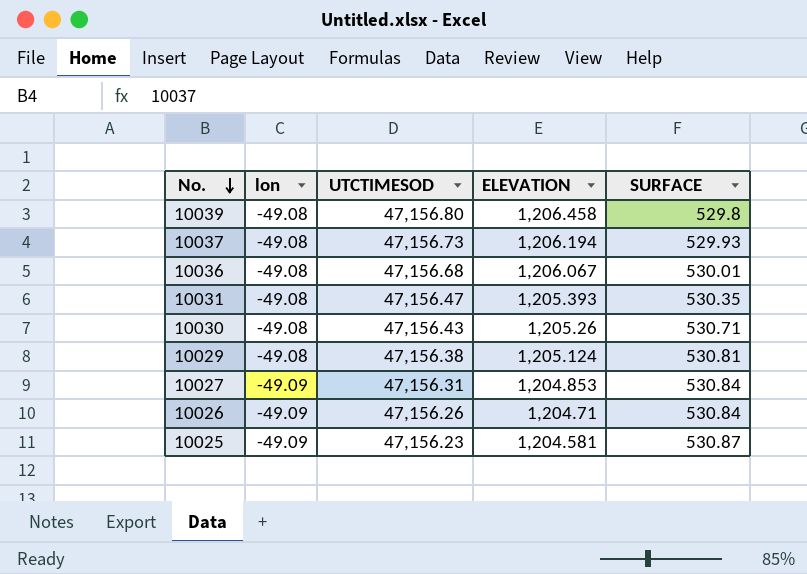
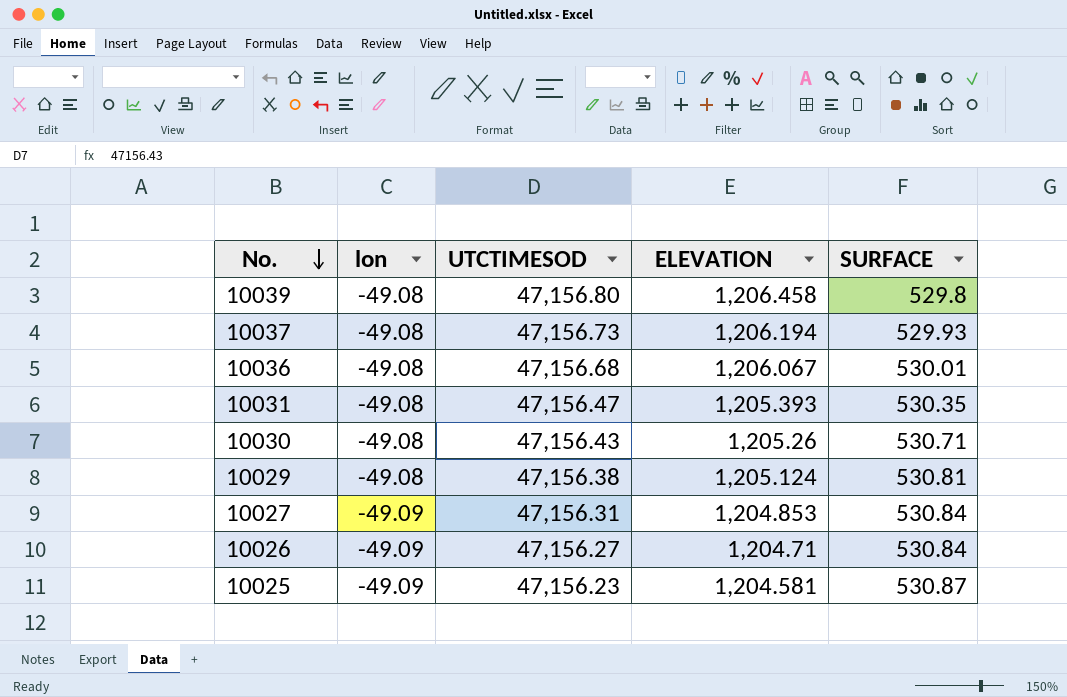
10026 | UTCTIMESOD: 47,156.26 -> 47,156.27

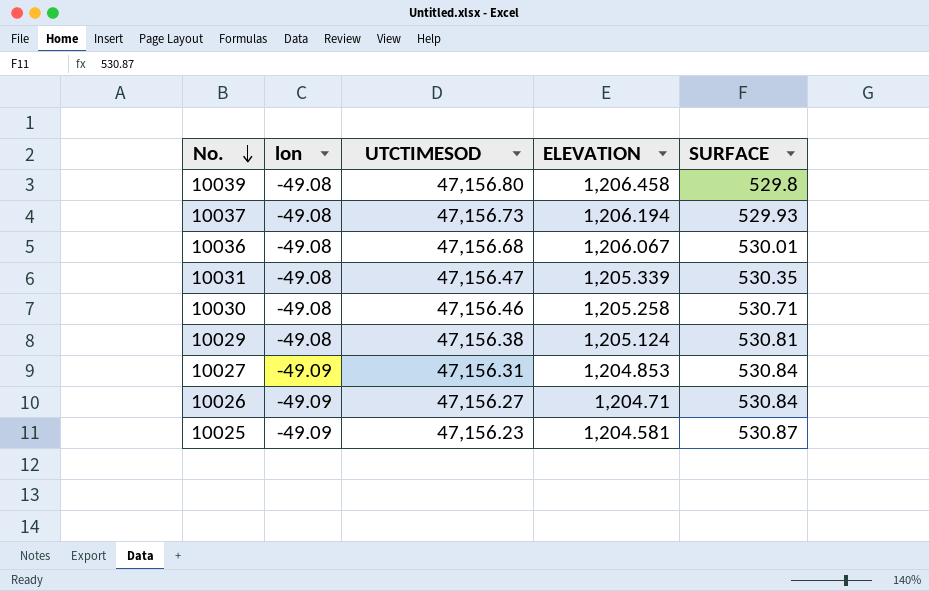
10031 | ELEVATION: 1,205.393 -> 1,205.339
10030 | UTCTIMESOD: 47,156.43 -> 47,156.46
10030 | ELEVATION: 1,205.26 -> 1,205.258

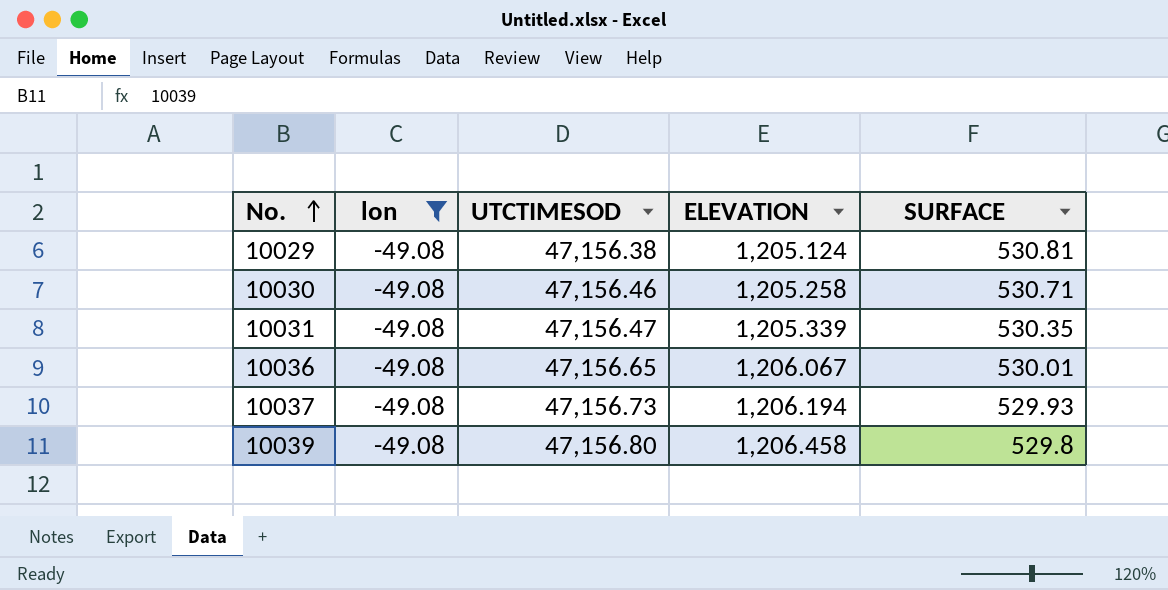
filter: none -> lon = -49.08
row order: No. descending -> No. ascending
10036 | UTCTIMESOD: 47,156.68 -> 47,156.65

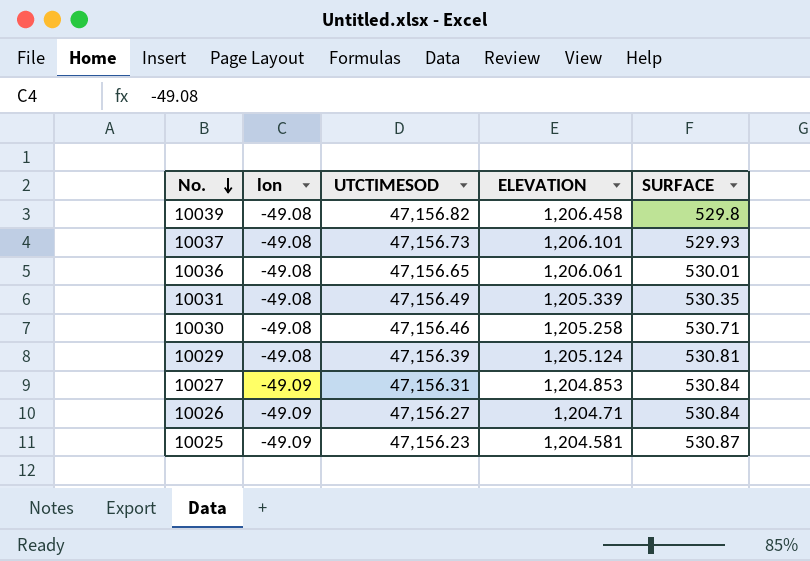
filter: lon = -49.08 -> none
row order: No. ascending -> No. descending
10039 | UTCTIMESOD: 47,156.80 -> 47,156.82
10037 | ELEVATION: 1,206.194 -> 1,206.101
10036 | ELEVATION: 1,206.067 -> 1,206.061
10031 | UTCTIMESOD: 47,156.47 -> 47,156.49
10029 | UTCTIMESOD: 47,156.38 -> 47,156.39

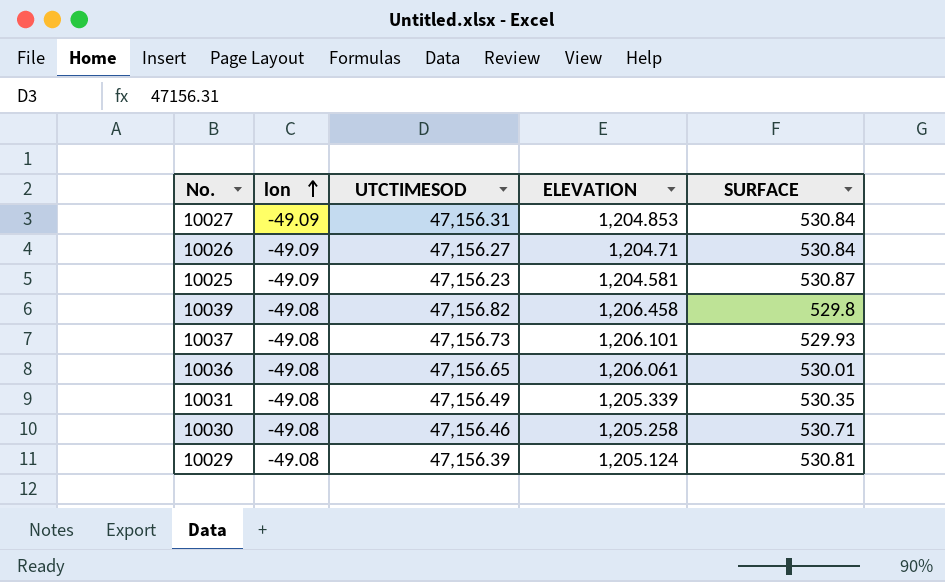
row order: No. descending -> lon ascending

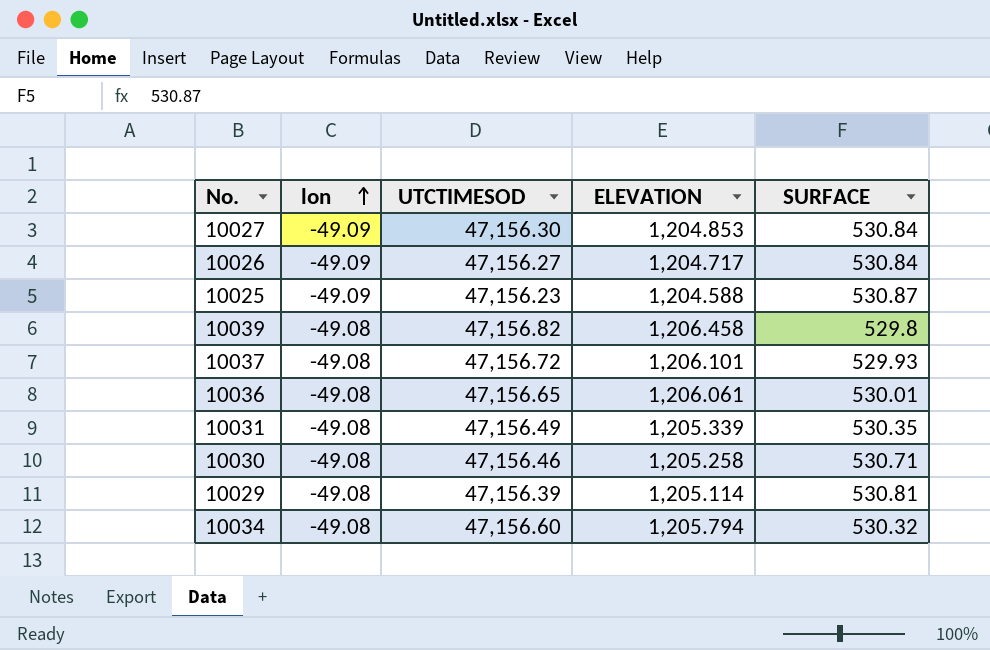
10027 | UTCTIMESOD: 47,156.31 -> 47,156.30
10026 | ELEVATION: 1,204.71 -> 1,204.717
10025 | ELEVATION: 1,204.581 -> 1,204.588
10037 | UTCTIMESOD: 47,156.73 -> 47,156.72
10029 | ELEVATION: 1,205.124 -> 1,205.114
row 10034: none -> -49.08 | 47,156.60 | 1,205.794 | 530.32

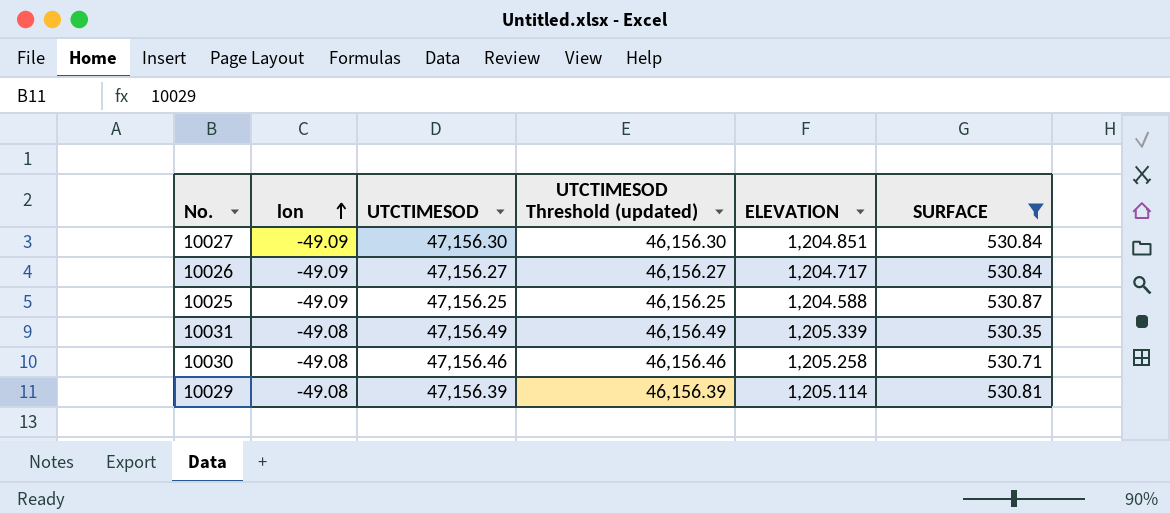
filter: none -> SURFACE >= 530.35
column UTCTIMESOD Threshold (updated) | formula: none -> [UTCTIMESOD] - 1000
10027 | ELEVATION: 1,204.853 -> 1,204.851
10025 | UTCTIMESOD: 47,156.23 -> 47,156.25

